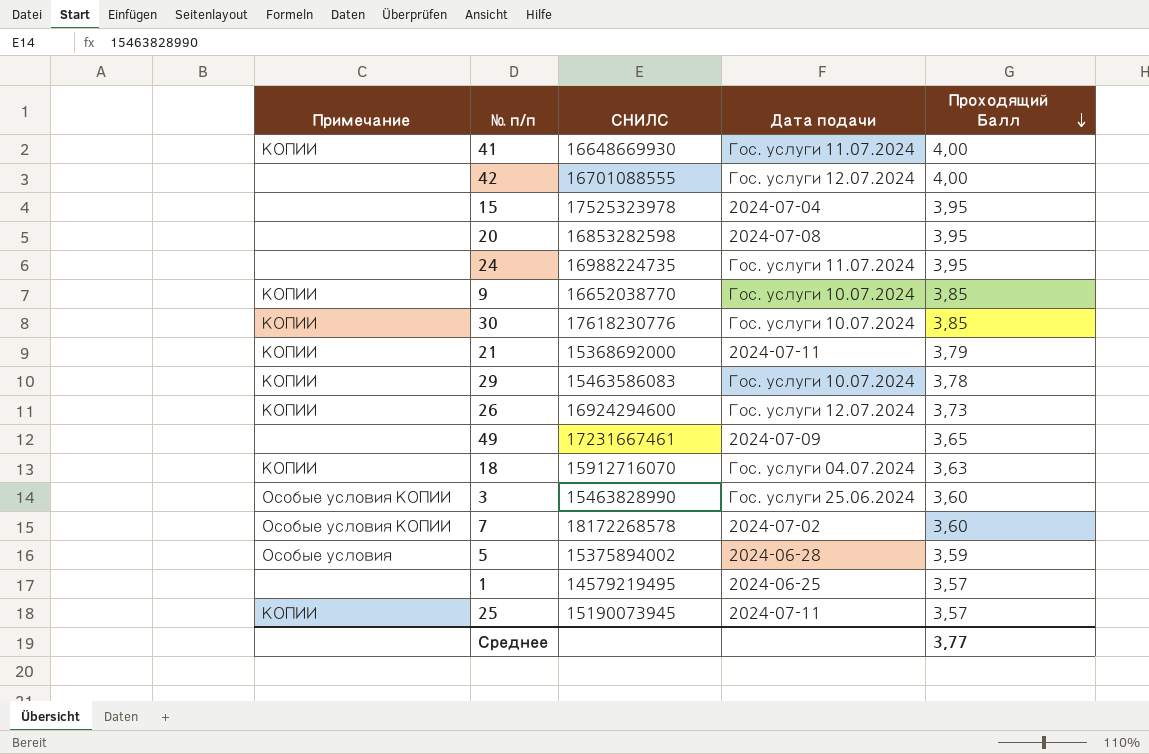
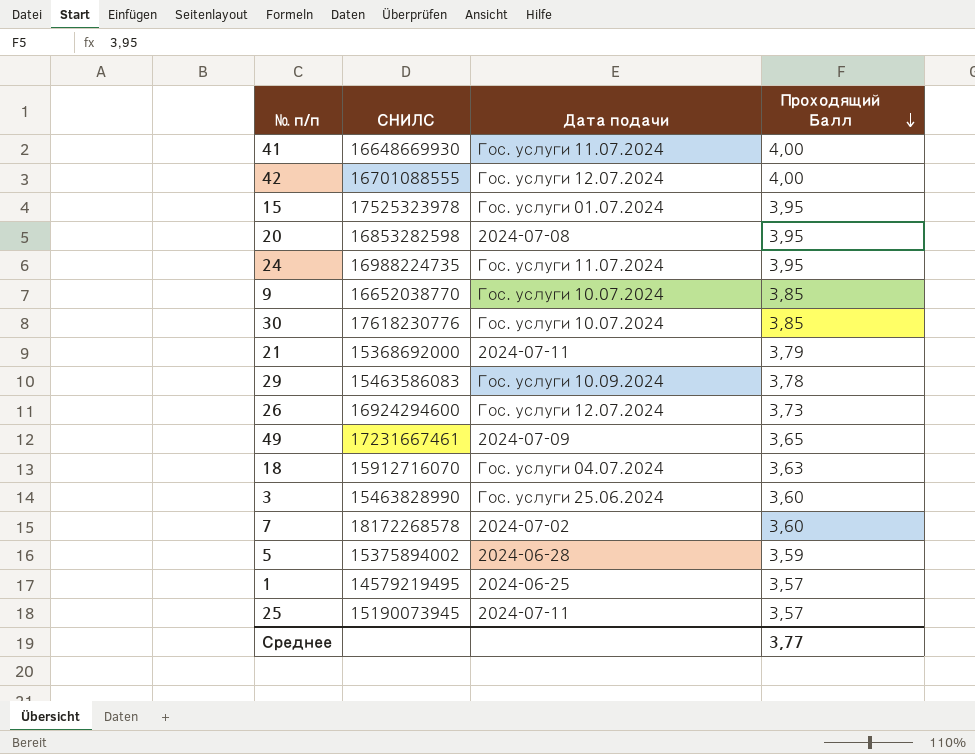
column Примечание | position: 1 -> none
15 | Дата подачи: 2024-07-04 -> Гос. услуги 01.07.2024
29 | Дата подачи: Гос. услуги 10.07.2024 -> Гос. услуги 10.09.2024

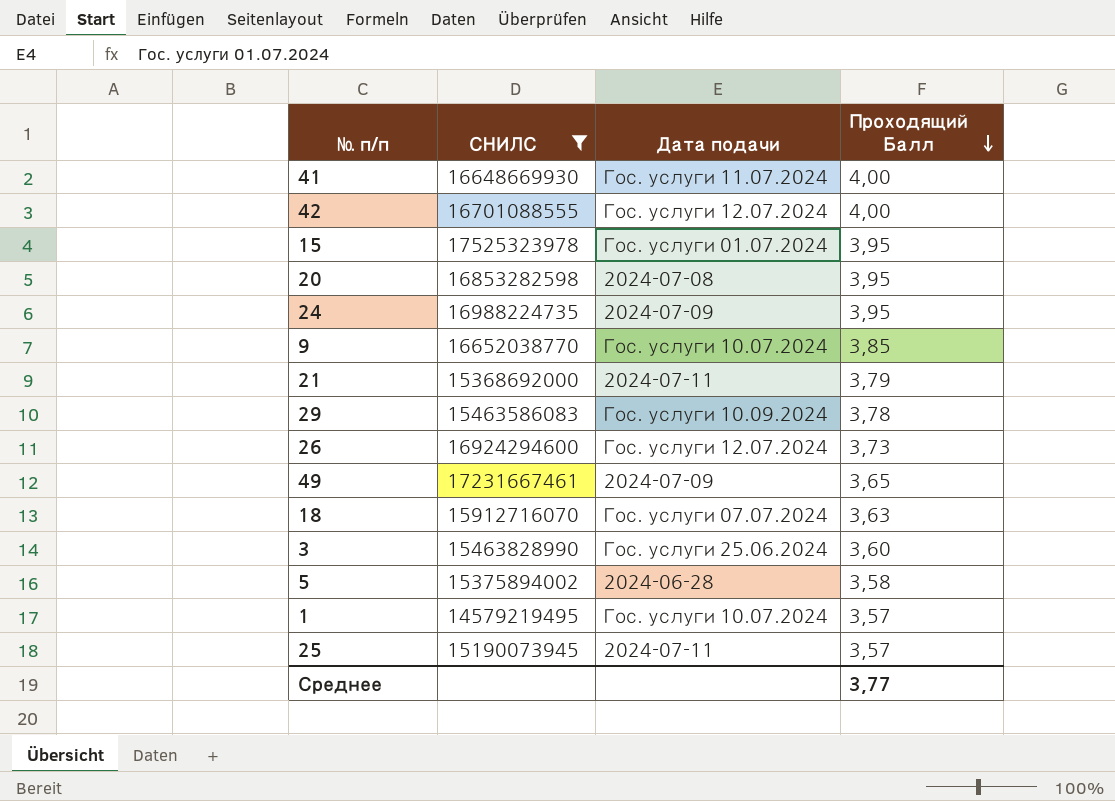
filter: none -> СНИЛС <= 17525323978
24 | Дата подачи: Гос. услуги 11.07.2024 -> 2024-07-09
18 | Дата подачи: Гос. услуги 04.07.2024 -> Гос. услуги 07.07.2024
5 | Проходящий Балл: 3,59 -> 3,58
1 | Дата подачи: 2024-06-25 -> Гос. услуги 10.07.2024

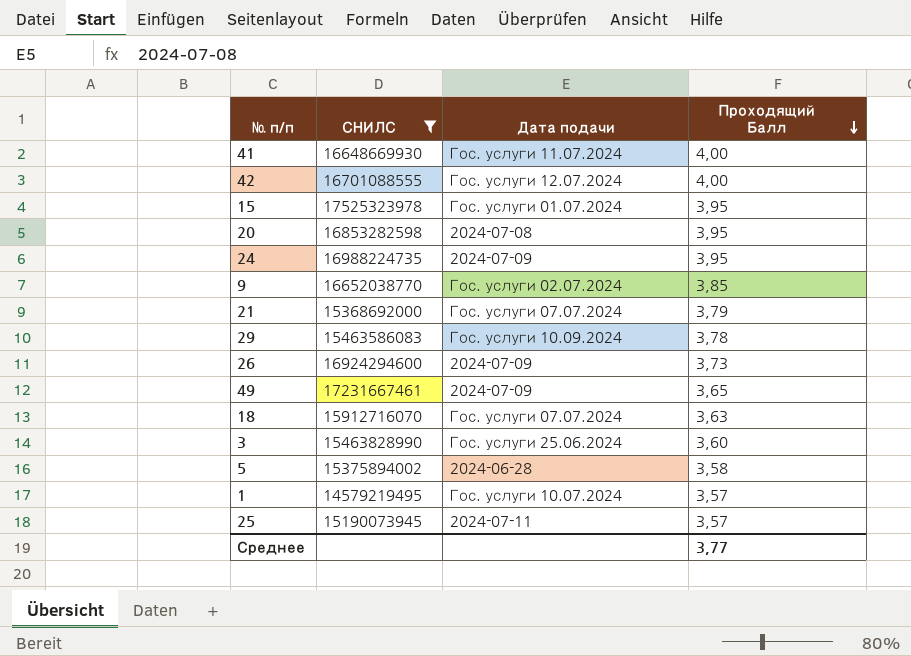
9 | Дата подачи: Гос. услуги 10.07.2024 -> Гос. услуги 02.07.2024
21 | Дата подачи: 2024-07-11 -> Гос. услуги 07.07.2024
26 | Дата подачи: Гос. услуги 12.07.2024 -> 2024-07-09

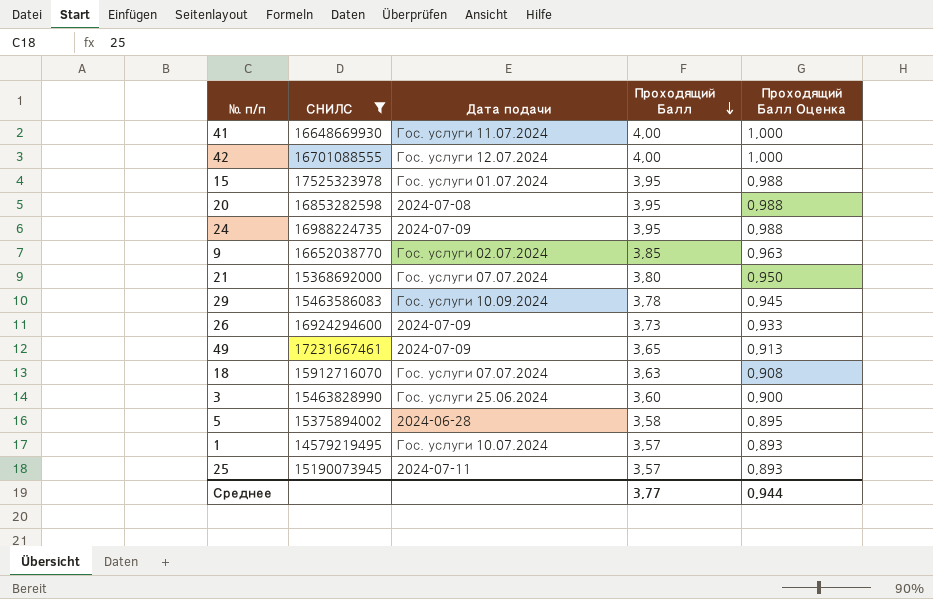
column Проходящий Балл Оценка | formula: none -> [Проходящий Балл] * 0,25
21 | Проходящий Балл: 3,79 -> 3,80

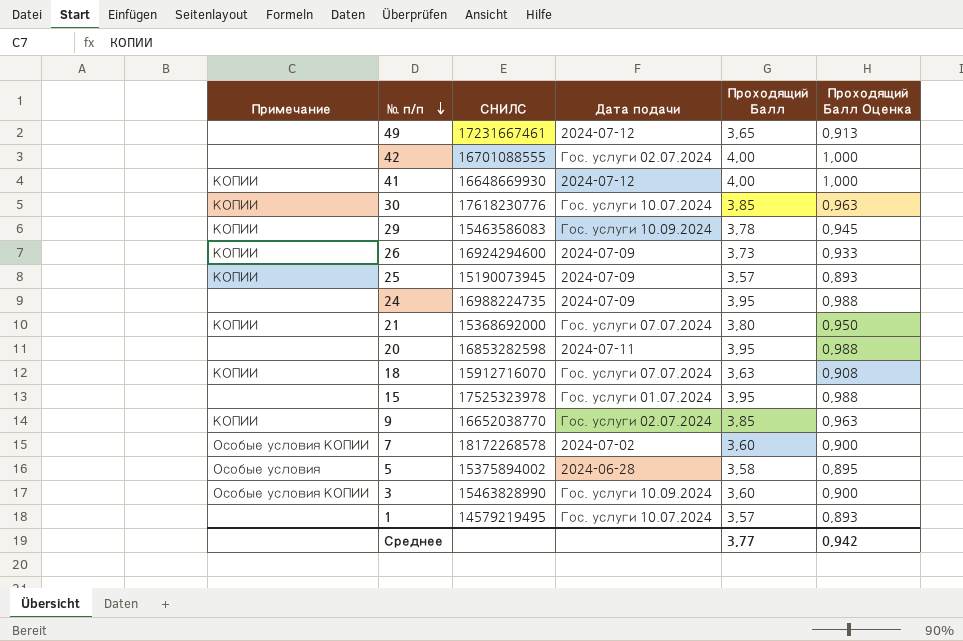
filter: СНИЛС <= 17525323978 -> none
row order: Проходящий Балл descending -> № п/п descending
column Примечание | position: none -> 1
49 | Дата подачи: 2024-07-09 -> 2024-07-12
42 | Дата подачи: Гос. услуги 12.07.2024 -> Гос. услуги 02.07.2024
41 | Дата подачи: Гос. услуги 11.07.2024 -> 2024-07-12
25 | Дата подачи: 2024-07-11 -> 2024-07-09
20 | Дата подачи: 2024-07-08 -> 2024-07-11
3 | Дата подачи: Гос. услуги 25.06.2024 -> Гос. услуги 10.09.2024
Среднее | Проходящий Балл Оценка: 0,944 -> 0,942

